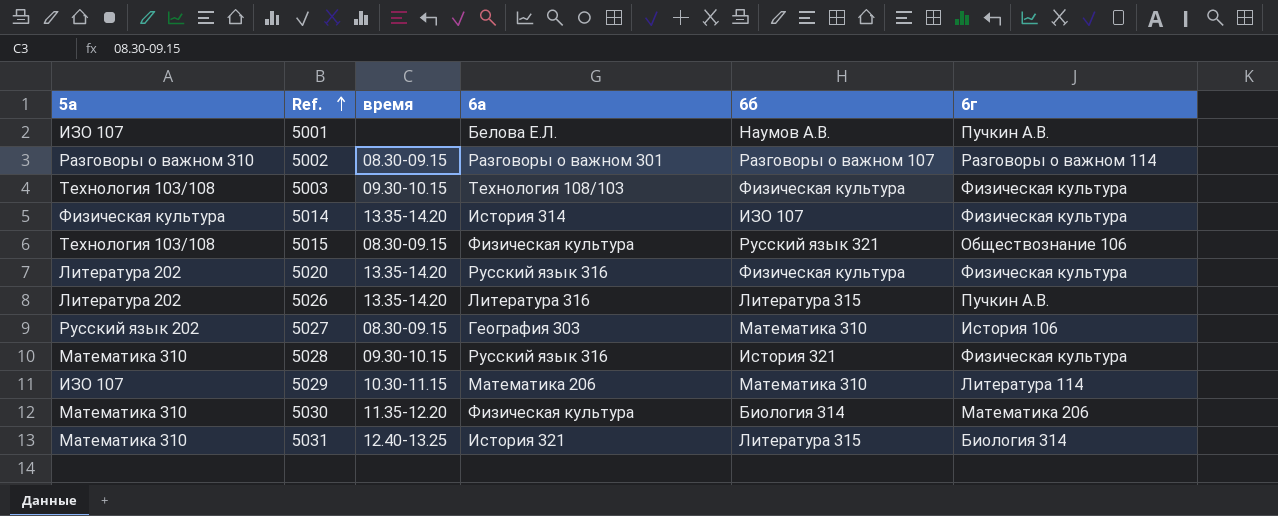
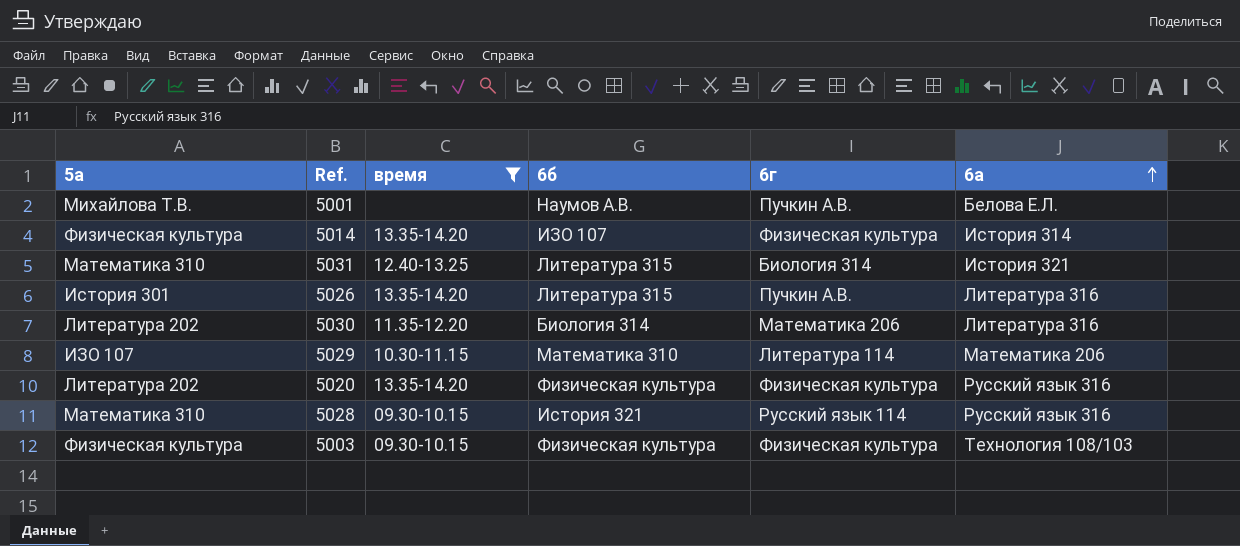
filter: none -> время != 08.30-09.15
row order: Ref. ascending -> 6а ascending
column 6а | position: 4 -> 6
5001 | 5а: ИЗО 107 -> Михайлова Т.В.
5026 | 5а: Литература 202 -> История 301
5030 | 5а: Математика 310 -> Литература 202
5030 | 6а: Физическая культура -> Литература 316
5028 | 6г: Физическая культура -> Русский язык 114
5003 | 5а: Технология 103/108 -> Физическая культура

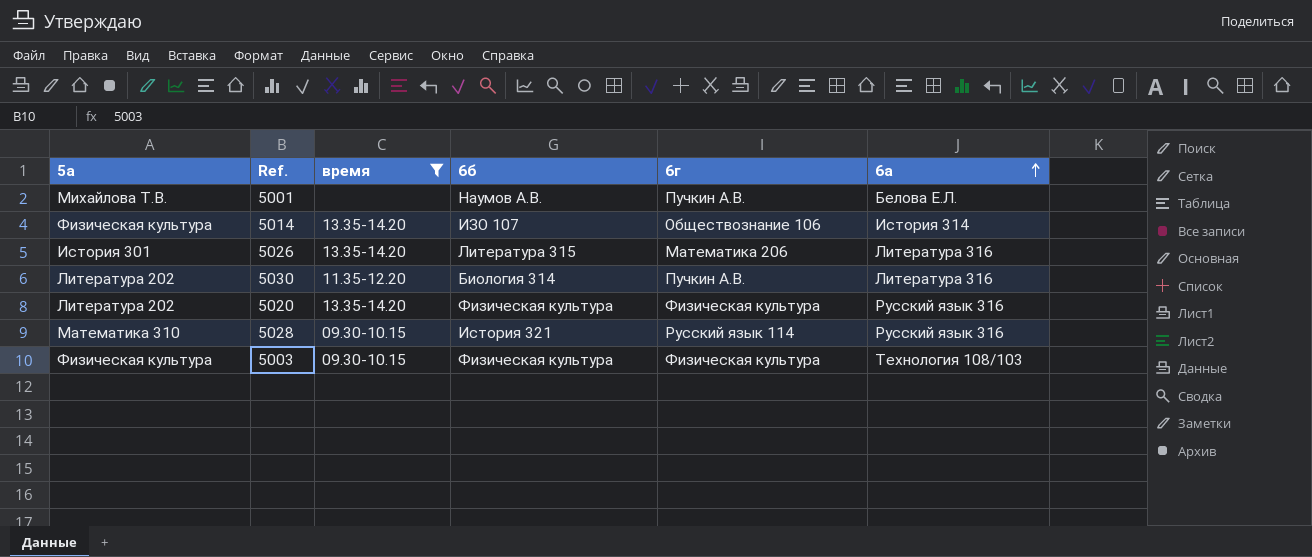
row 5031: Математика 310 | 12.40-13.25 | Литература 315 | Биология 314 | История 321 -> none
row 5029: ИЗО 107 | 10.30-11.15 | Математика 310 | Литература 114 | Математика 206 -> none
5014 | 6г: Физическая культура -> Обществознание 106
5026 | 6г: Пучкин А.В. -> Математика 206
5030 | 6г: Математика 206 -> Пучкин А.В.

